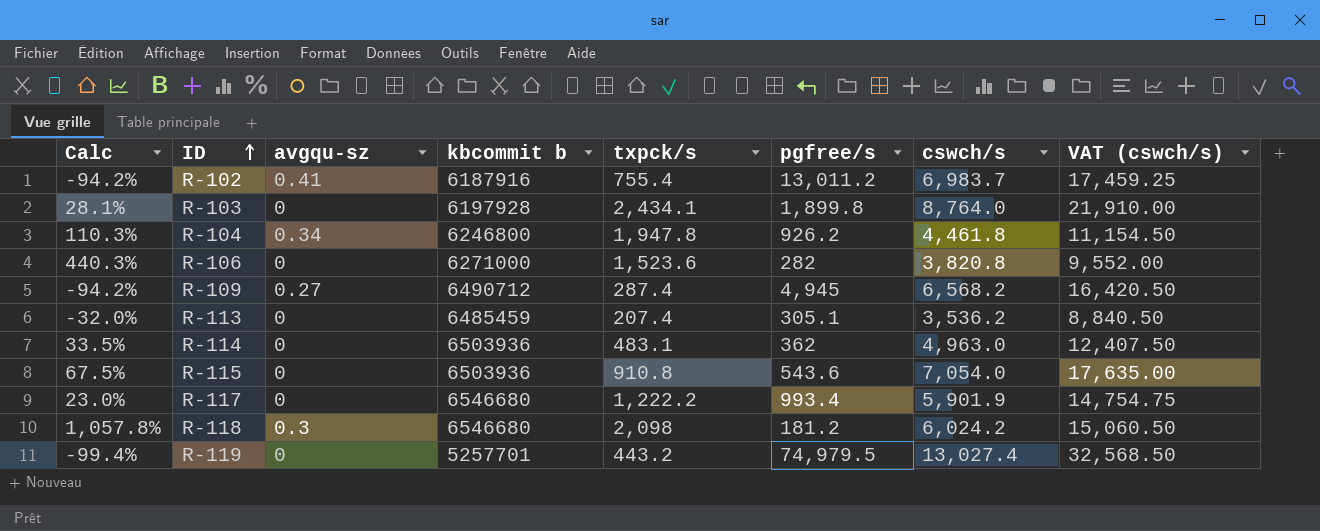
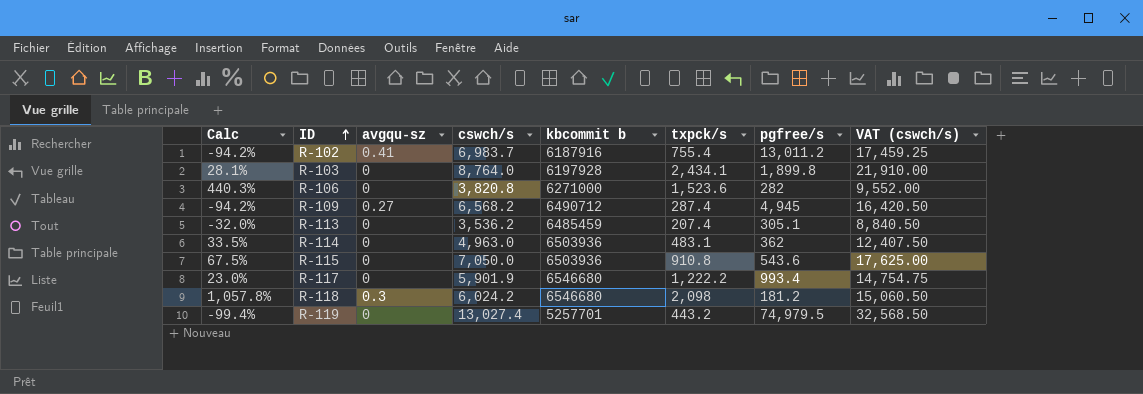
column cswch/s | position: 7 -> 4
row R-104: 110.3% | 0.34 | 6246800 | 1,947.8 | 926.2 | 4,461.8 | 11,154.50 -> none
R-115 | cswch/s: 7,054.0 -> 7,050.0
R-115 | VAT (cswch/s): 17,635.00 -> 17,625.00

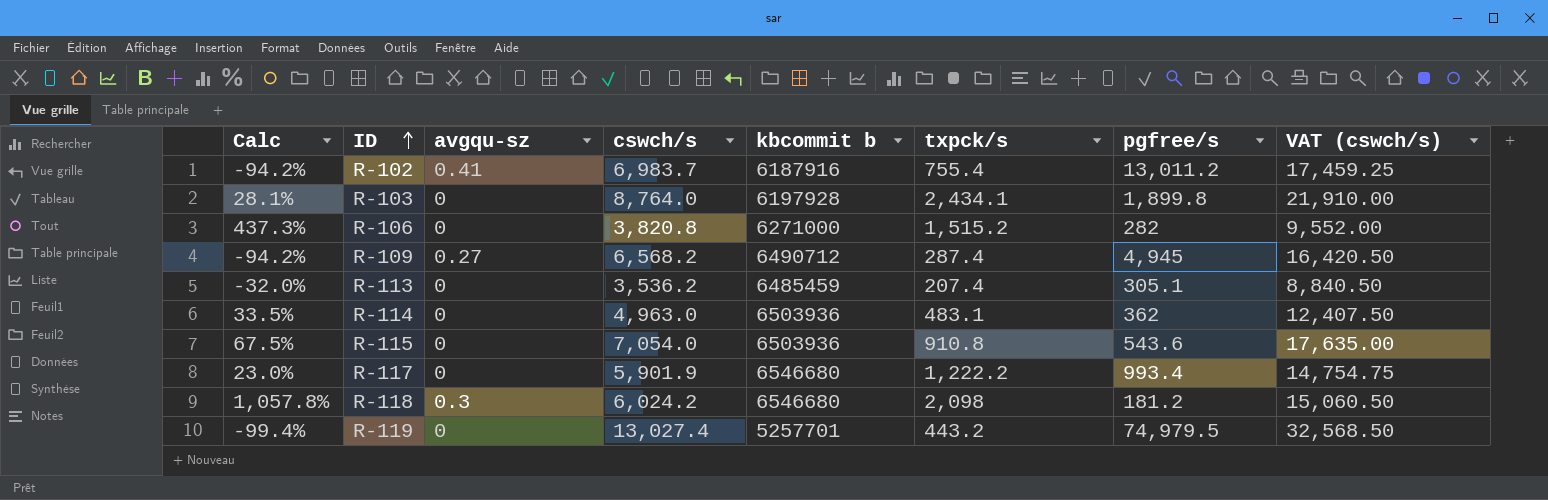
R-106 | Calc: 440.3% -> 437.3%
R-106 | txpck/s: 1,523.6 -> 1,515.2
R-115 | cswch/s: 7,050.0 -> 7,054.0
R-115 | VAT (cswch/s): 17,625.00 -> 17,635.00

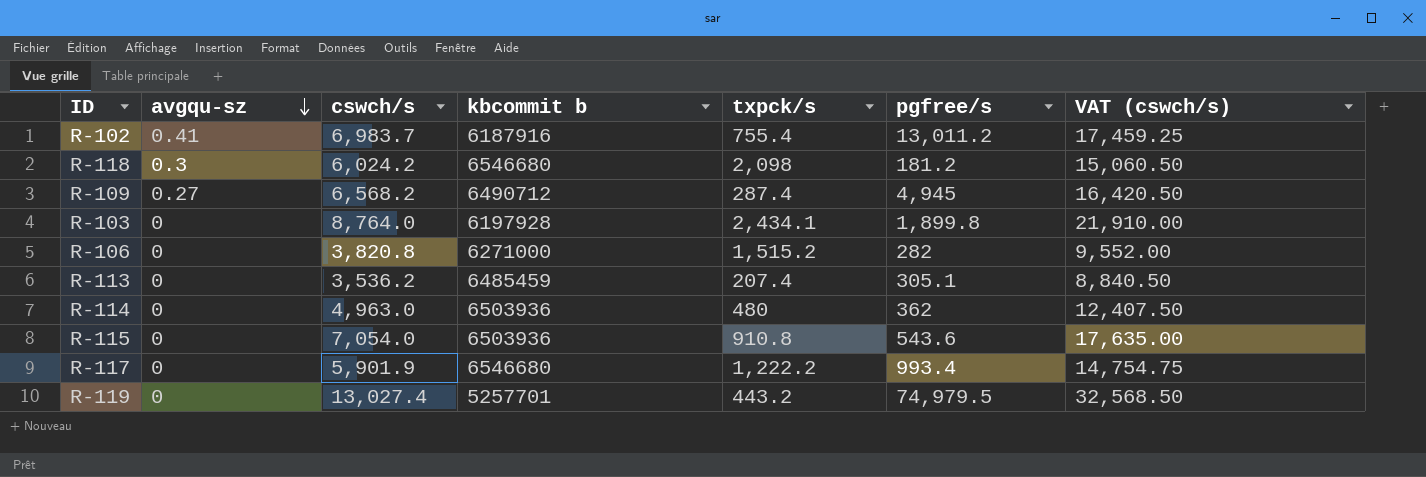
row order: ID ascending -> avgqu-sz descending
column Calc | formula: ([txpck/s] - [pgfree/s]) / [pgfree/s] -> none
R-114 | txpck/s: 483.1 -> 480

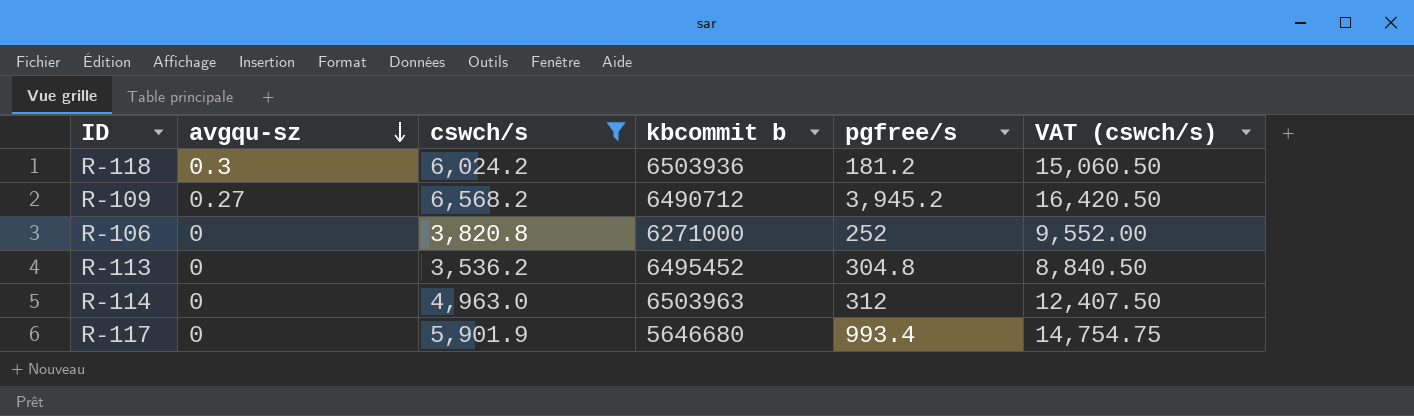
filter: none -> cswch/s <= 6,568.2
column txpck/s | position: 5 -> none
R-118 | kbcommit b: 6546680 -> 6503936
R-109 | pgfree/s: 4,945 -> 3,945.2
R-106 | pgfree/s: 282 -> 252
R-113 | kbcommit b: 6485459 -> 6495452
R-113 | pgfree/s: 305.1 -> 304.8
R-114 | kbcommit b: 6503936 -> 6503963
R-114 | pgfree/s: 362 -> 312
R-117 | kbcommit b: 6546680 -> 5646680

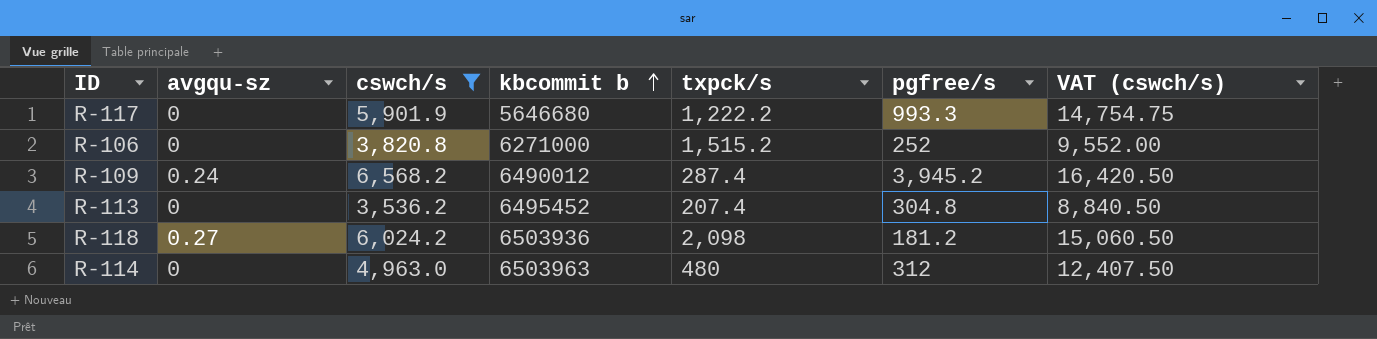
row order: avgqu-sz descending -> kbcommit b ascending
column txpck/s | position: none -> 5
R-117 | pgfree/s: 993.4 -> 993.3
R-109 | avgqu-sz: 0.27 -> 0.24
R-109 | kbcommit b: 6490712 -> 6490012
R-118 | avgqu-sz: 0.3 -> 0.27

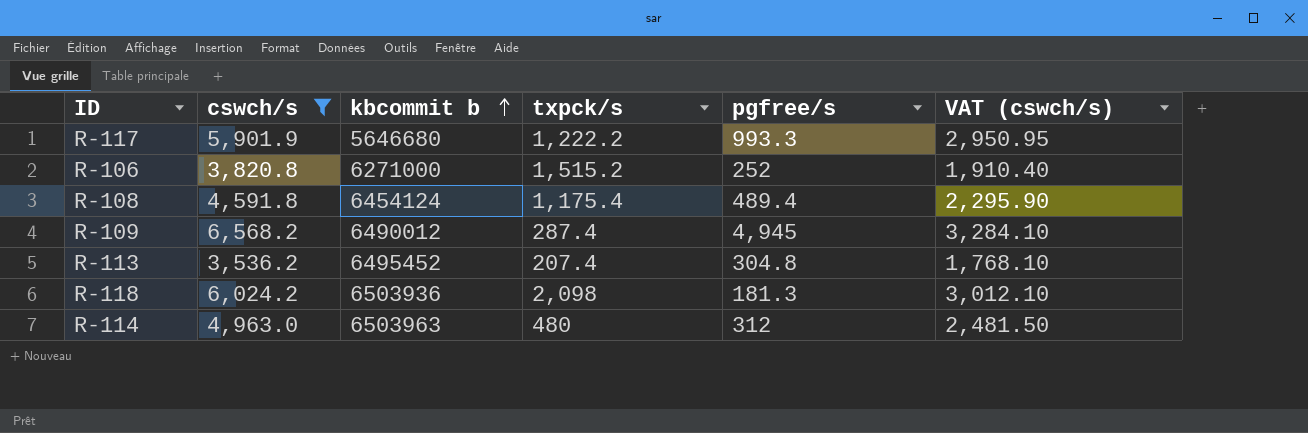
column avgqu-sz | position: 2 -> none
column VAT (cswch/s) | formula: [cswch/s] * 2.5 -> [cswch/s] * 0.5
row R-108: none -> 4,591.8 | 6454124 | 1,175.4 | 489.4 | 2,295.90
R-109 | pgfree/s: 3,945.2 -> 4,945
R-118 | pgfree/s: 181.2 -> 181.3

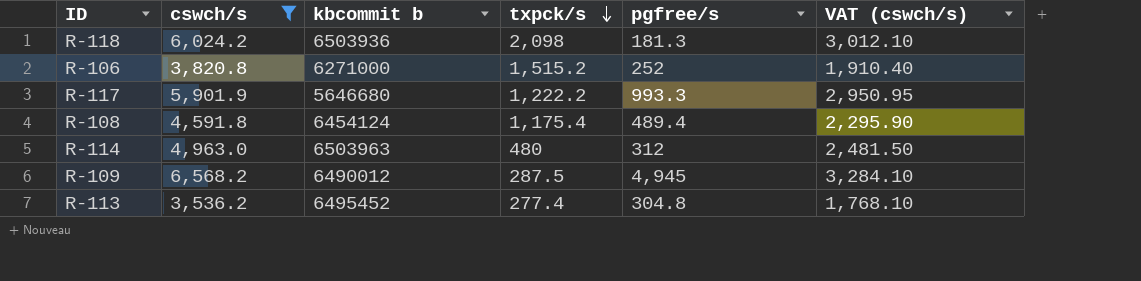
row order: kbcommit b ascending -> txpck/s descending
R-109 | txpck/s: 287.4 -> 287.5
R-113 | txpck/s: 207.4 -> 277.4

